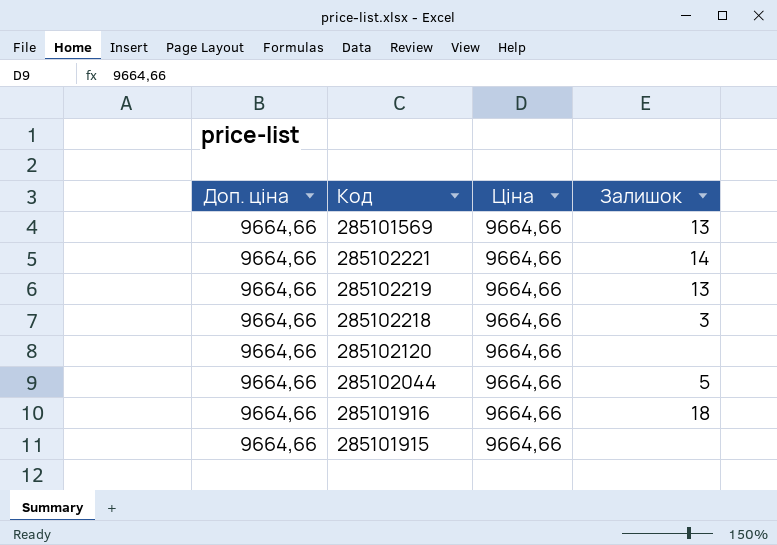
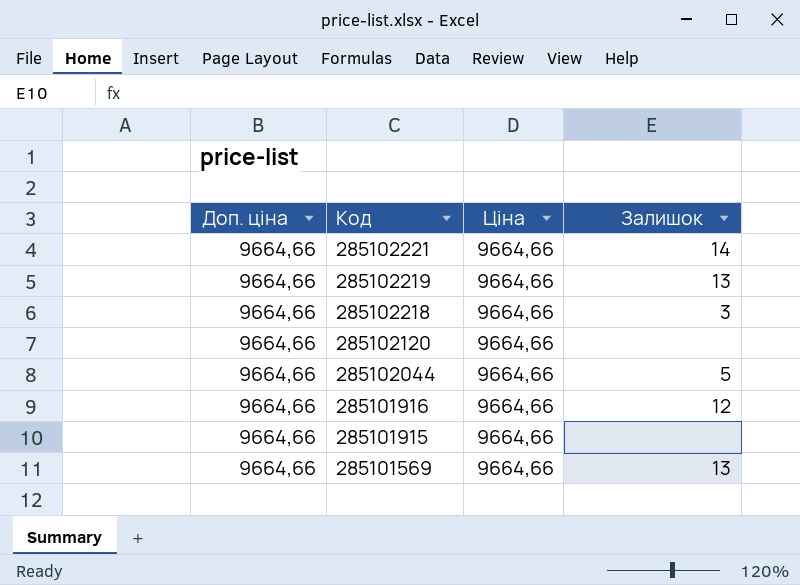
row order: none -> Код descending
285101916 | Залишок: 18 -> 12

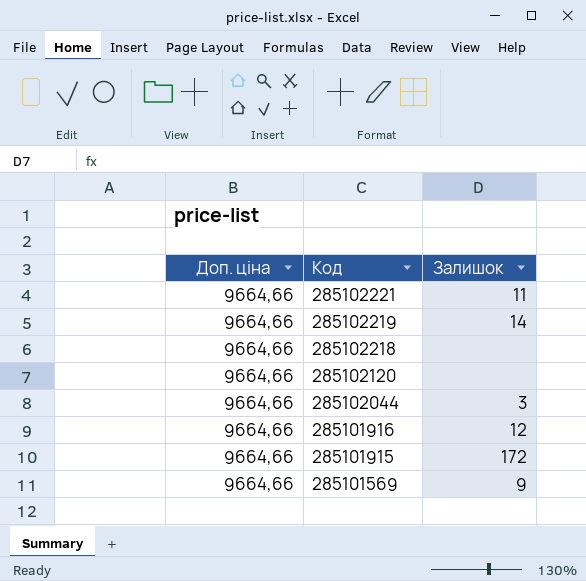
column Ціна | position: 3 -> none
285102221 | Залишок: 14 -> 11
285102219 | Залишок: 13 -> 14
285102218 | Залишок: 3 -> none
285102044 | Залишок: 5 -> 3
285101915 | Залишок: none -> 172
285101569 | Залишок: 13 -> 9

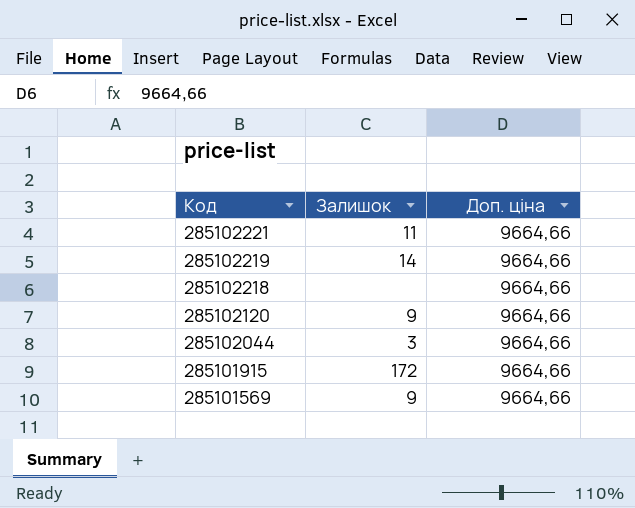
column Доп. ціна | position: 1 -> 3
row 285101916: 9664,66 | 12 -> none
285102120 | Залишок: none -> 9

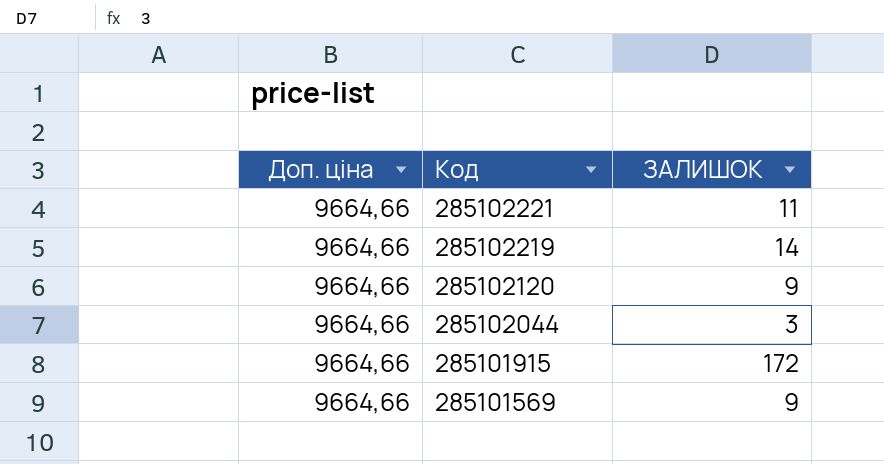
column Доп. ціна | position: 3 -> 1
column name: Залишок -> ЗАЛИШОК
row 285102218: none | 9664,66 -> none

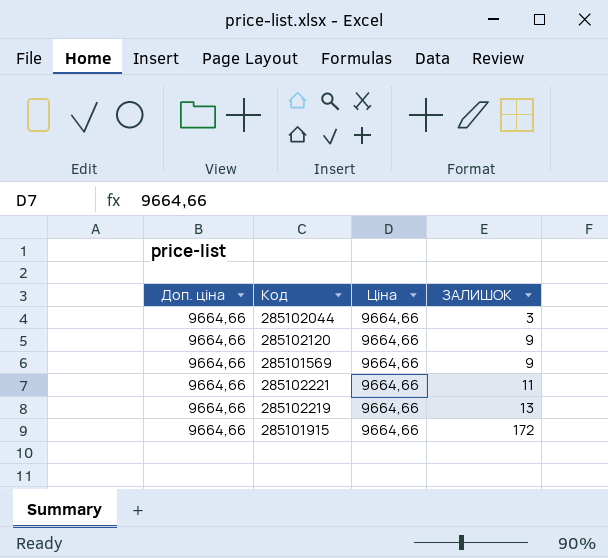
row order: Код descending -> ЗАЛИШОК ascending
column Ціна | position: none -> 3
285102219 | ЗАЛИШОК: 14 -> 13

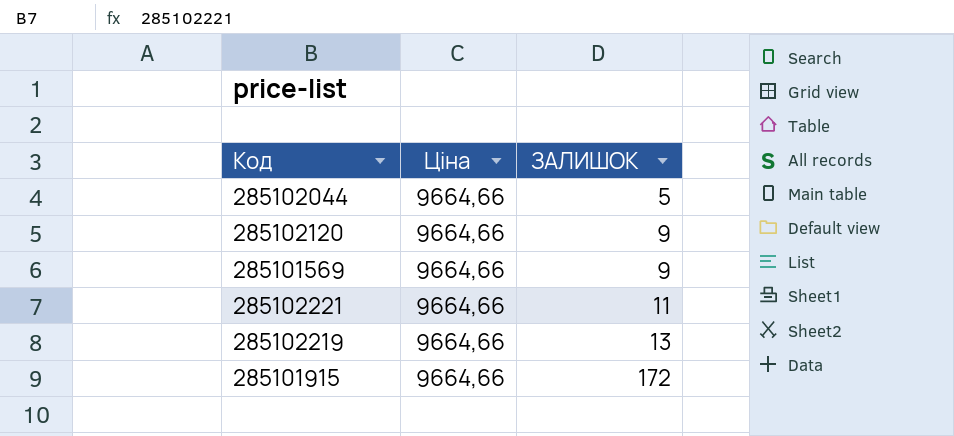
column Доп. ціна | position: 1 -> none
285102044 | ЗАЛИШОК: 3 -> 5

